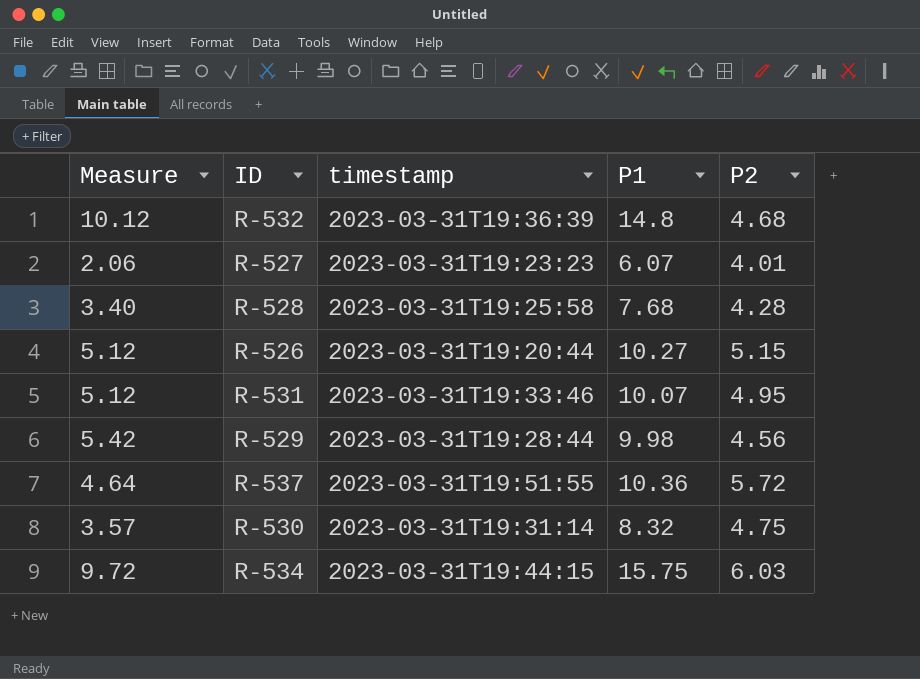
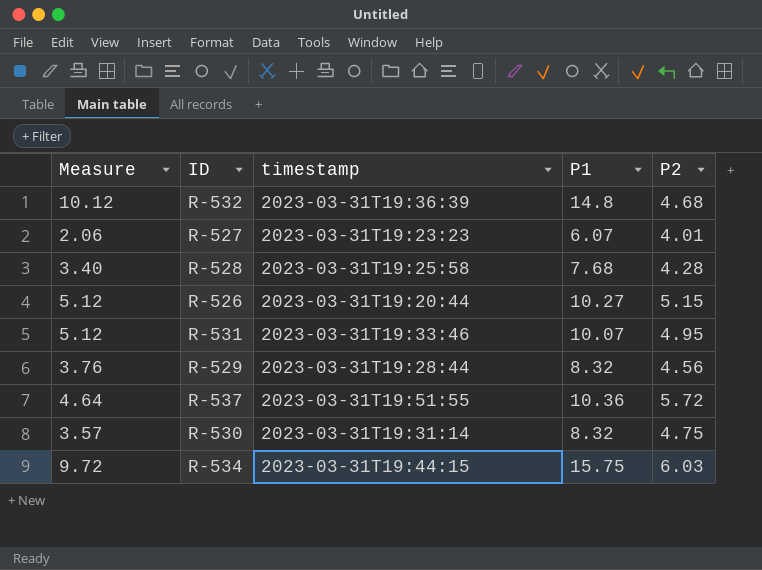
R-529 | Measure: 5.42 -> 3.76
R-529 | P1: 9.98 -> 8.32

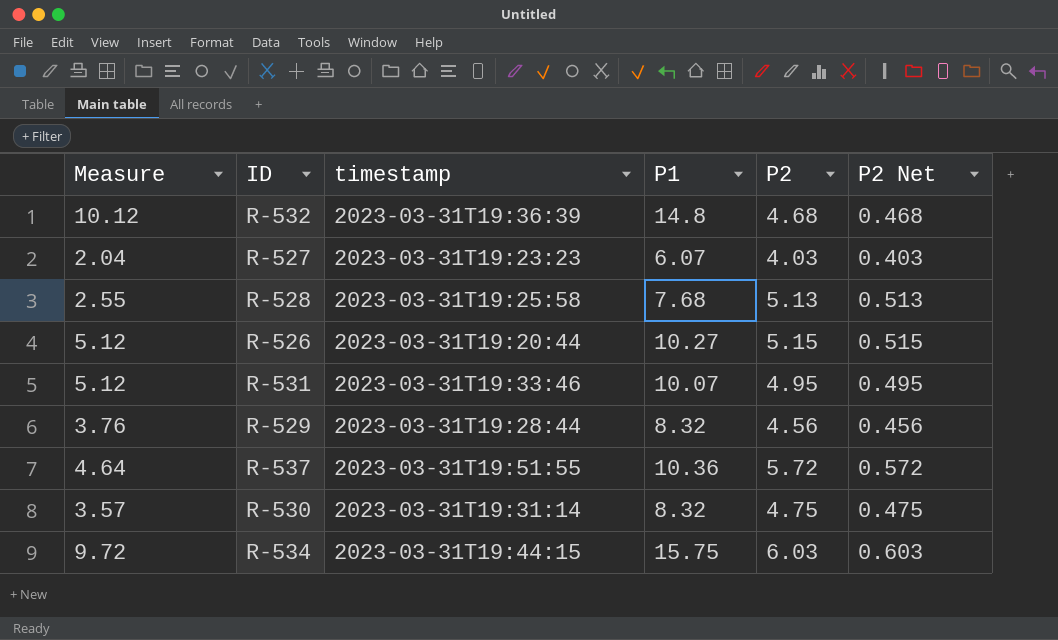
column P2 Net | formula: none -> [P2] * 0.1
R-527 | Measure: 2.06 -> 2.04
R-527 | P2: 4.01 -> 4.03
R-528 | Measure: 3.40 -> 2.55
R-528 | P2: 4.28 -> 5.13

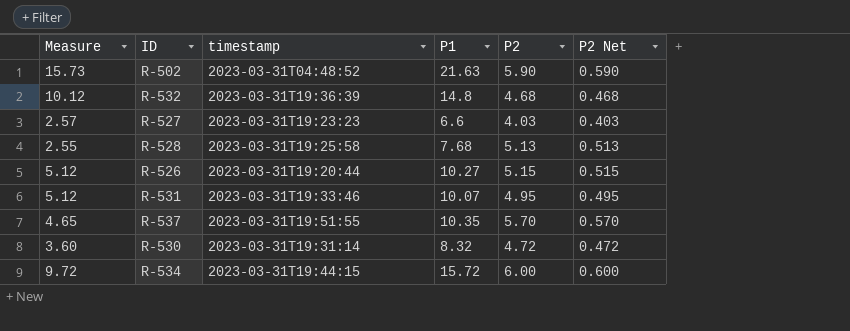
row R-529: 3.76 | 2023-03-31T19:28:44 | 8.32 | 4.56 | 0.456 -> none
row R-502: none -> 15.73 | 2023-03-31T04:48:52 | 21.63 | 5.90 | 0.590
R-527 | Measure: 2.04 -> 2.57
R-527 | P1: 6.07 -> 6.6
R-537 | Measure: 4.64 -> 4.65
R-537 | P1: 10.36 -> 10.35
R-537 | P2: 5.72 -> 5.70
R-537 | P2 Net: 0.572 -> 0.570
R-530 | Measure: 3.57 -> 3.60
R-530 | P2: 4.75 -> 4.72
R-530 | P2 Net: 0.475 -> 0.472
R-534 | P1: 15.75 -> 15.72
R-534 | P2: 6.03 -> 6.00
R-534 | P2 Net: 0.603 -> 0.600

